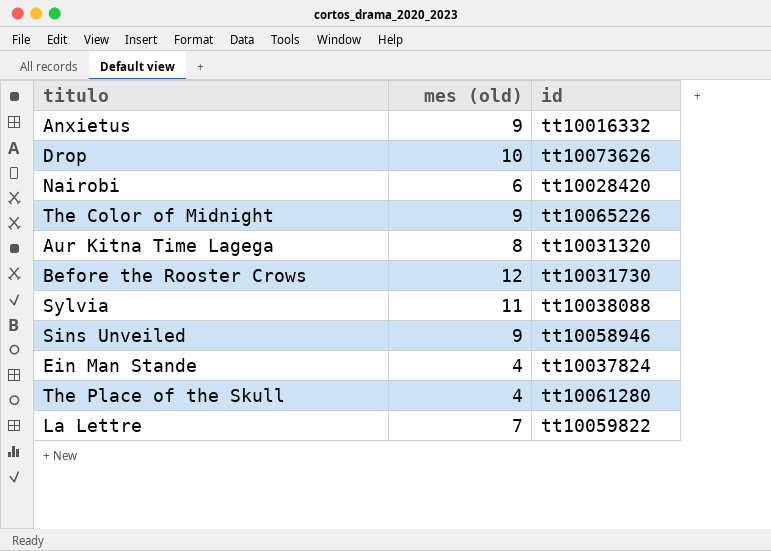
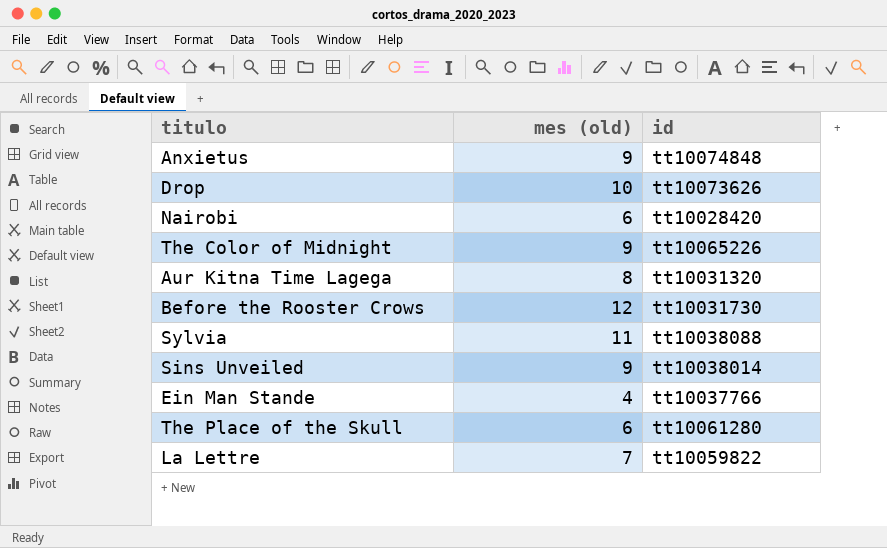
Anxietus | id: tt10016332 -> tt10074848
Sins Unveiled | id: tt10058946 -> tt10038014
Ein Man Stande | id: tt10037824 -> tt10037766
The Place of the Skull | mes (old): 4 -> 6

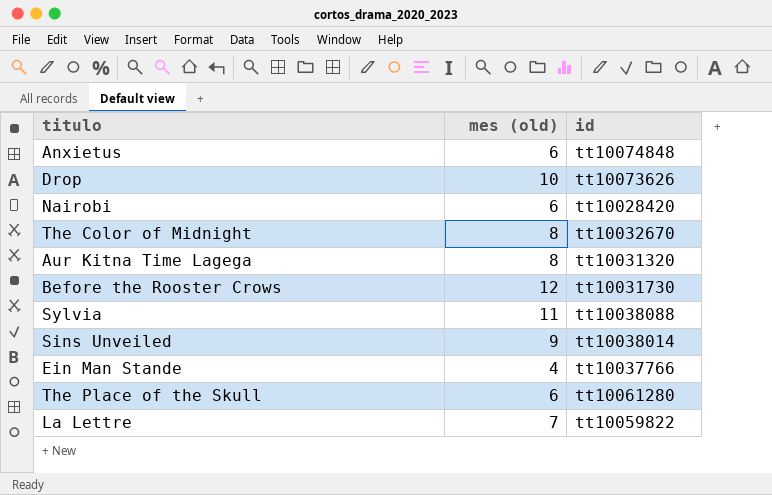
Anxietus | mes (old): 9 -> 6
The Color of Midnight | mes (old): 9 -> 8
The Color of Midnight | id: tt10065226 -> tt10032670

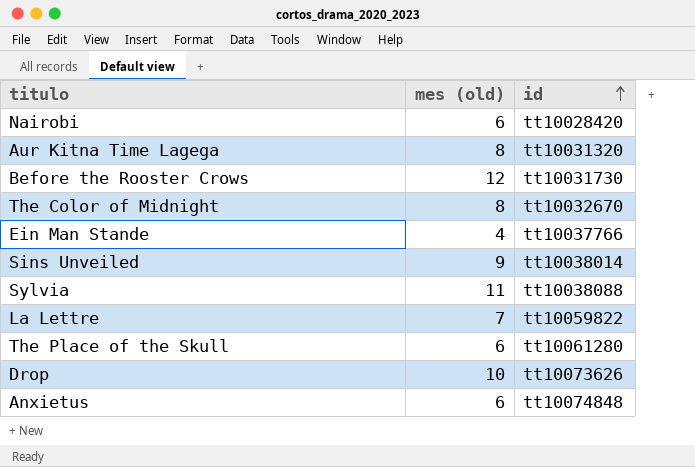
row order: none -> id ascending

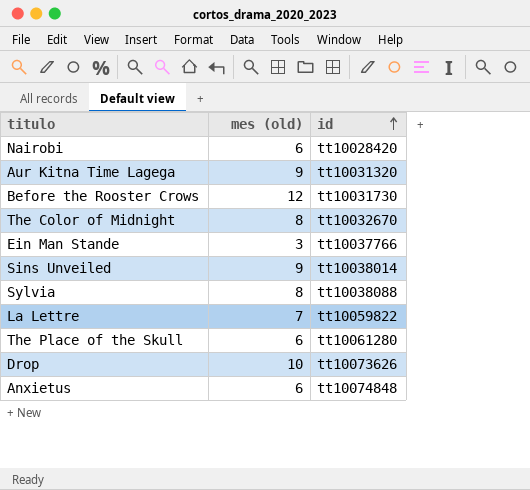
Aur Kitna Time Lagega | mes (old): 8 -> 9
Ein Man Stande | mes (old): 4 -> 3
Sylvia | mes (old): 11 -> 8

